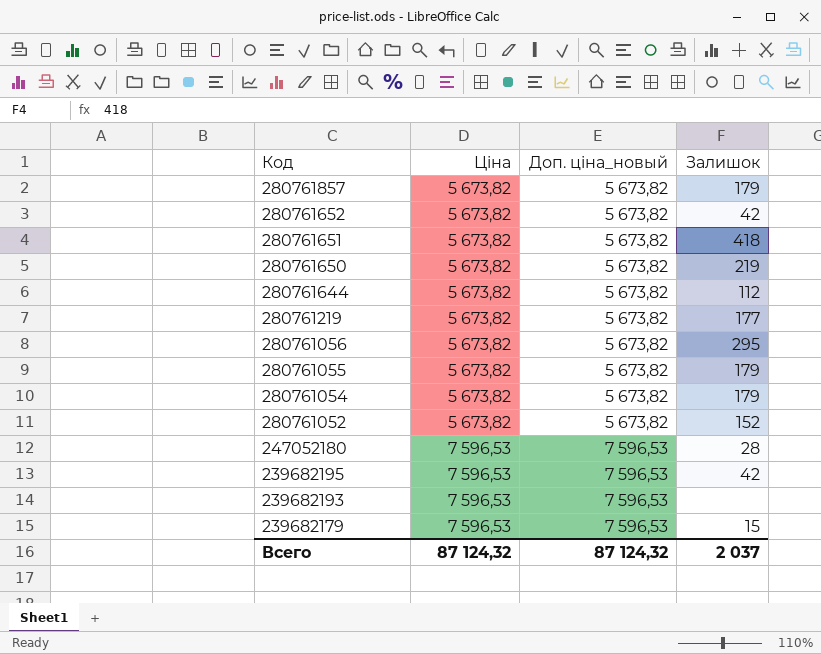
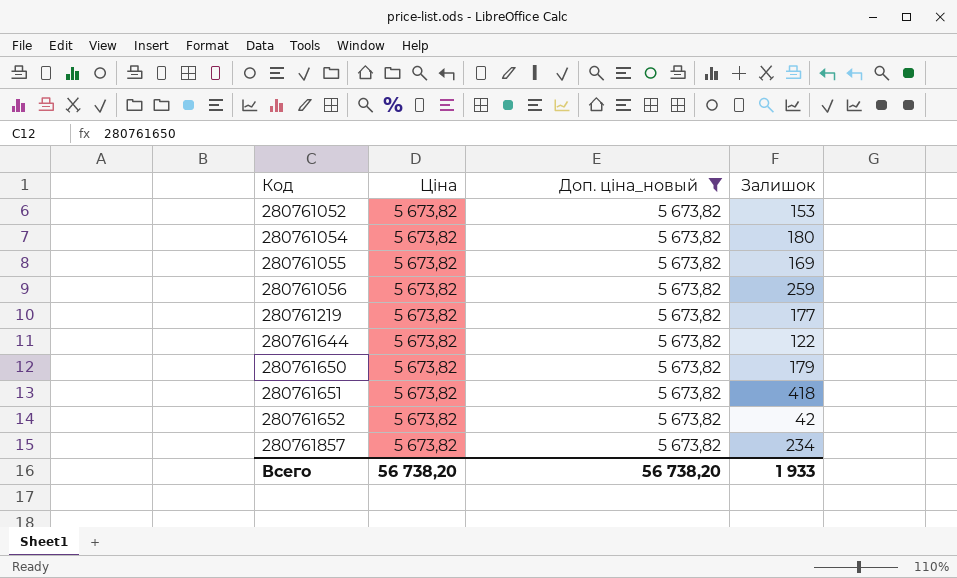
filter: none -> Доп. ціна_новый = 5 673,82
row order: Код descending -> Код ascending
280761052 | Залишок: 152 -> 153
280761054 | Залишок: 179 -> 180
280761055 | Залишок: 179 -> 169
280761056 | Залишок: 295 -> 259
280761644 | Залишок: 112 -> 122
280761650 | Залишок: 219 -> 179
280761857 | Залишок: 179 -> 234
Всего | Ціна: 87 124,32 -> 56 738,20
Всего | Доп. ціна_новый: 87 124,32 -> 56 738,20
Всего | Залишок: 2 037 -> 1 933

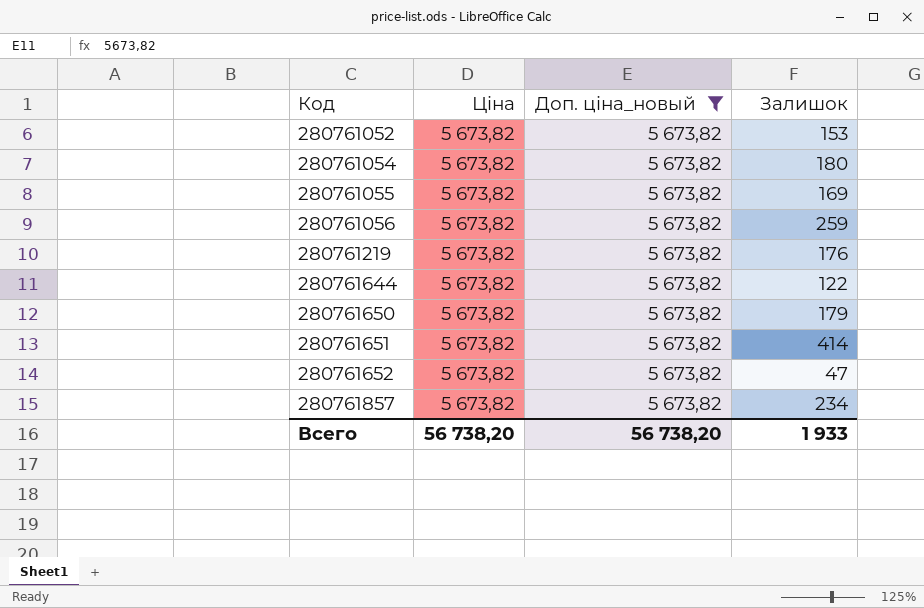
280761219 | Залишок: 177 -> 176
280761651 | Залишок: 418 -> 414
280761652 | Залишок: 42 -> 47

